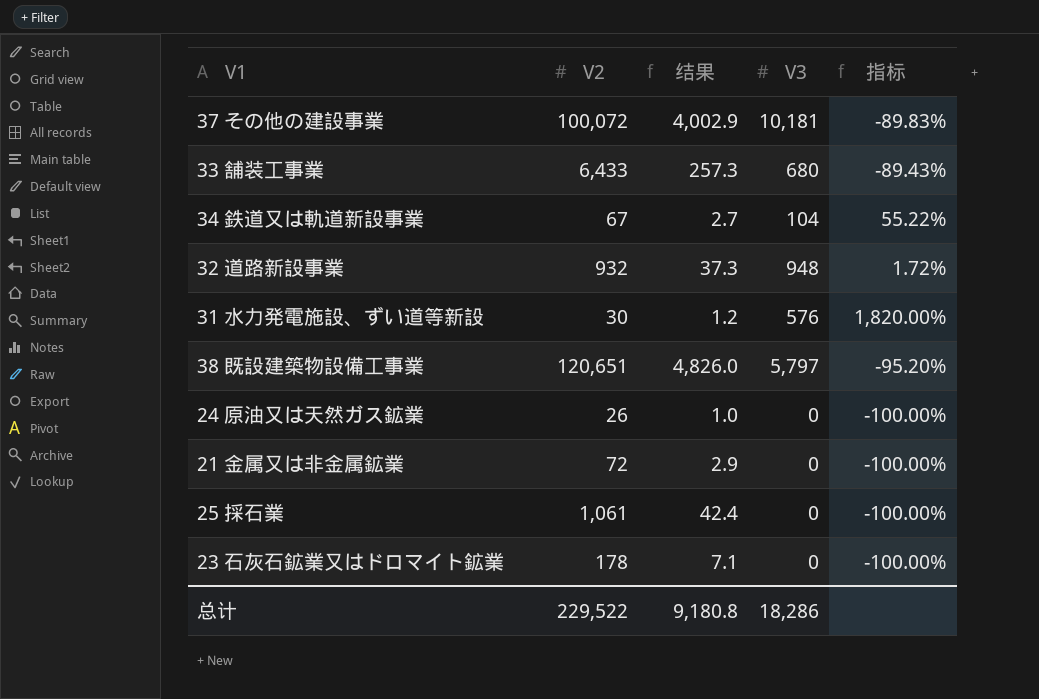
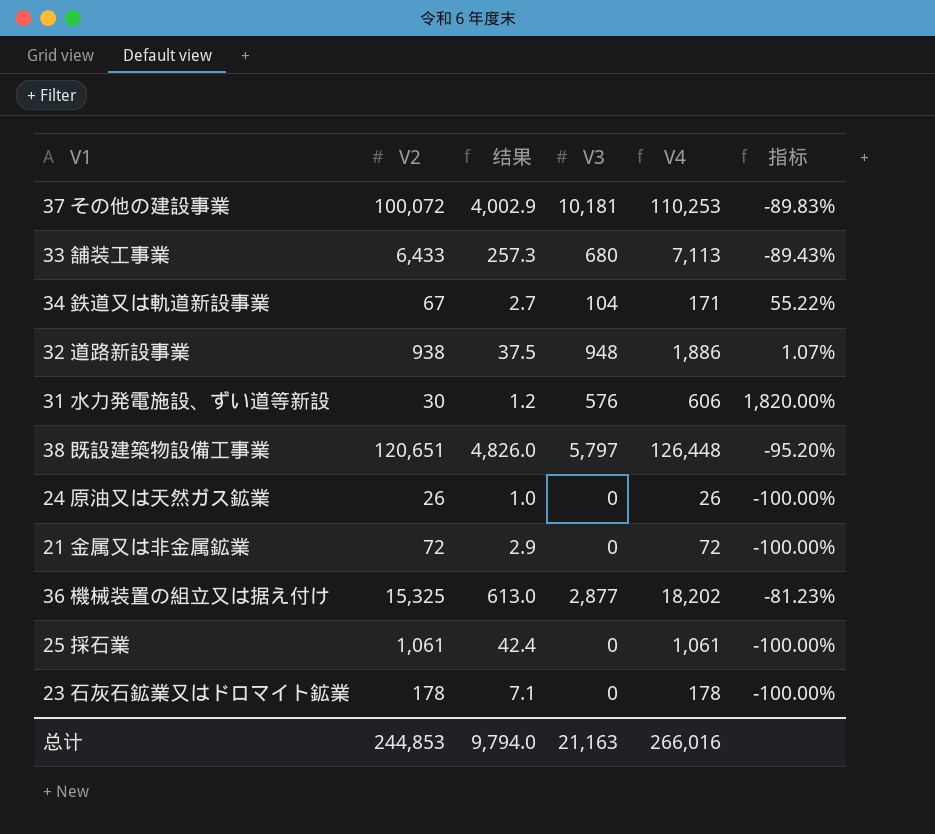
column V4 | formula: none -> [V2] + [V3]
32 道路新設事業 | V2: 932 -> 938
32 道路新設事業 | 结果: 37.3 -> 37.5
32 道路新設事業 | 指标: 1.72% -> 1.07%
row 36 機械装置の組立又は据え付け: none -> 15,325 | 613.0 | 2,877 | 18,202 | -81.23%
总计 | V2: 229,522 -> 244,853
总计 | 结果: 9,180.8 -> 9,794.0
总计 | V3: 18,286 -> 21,163

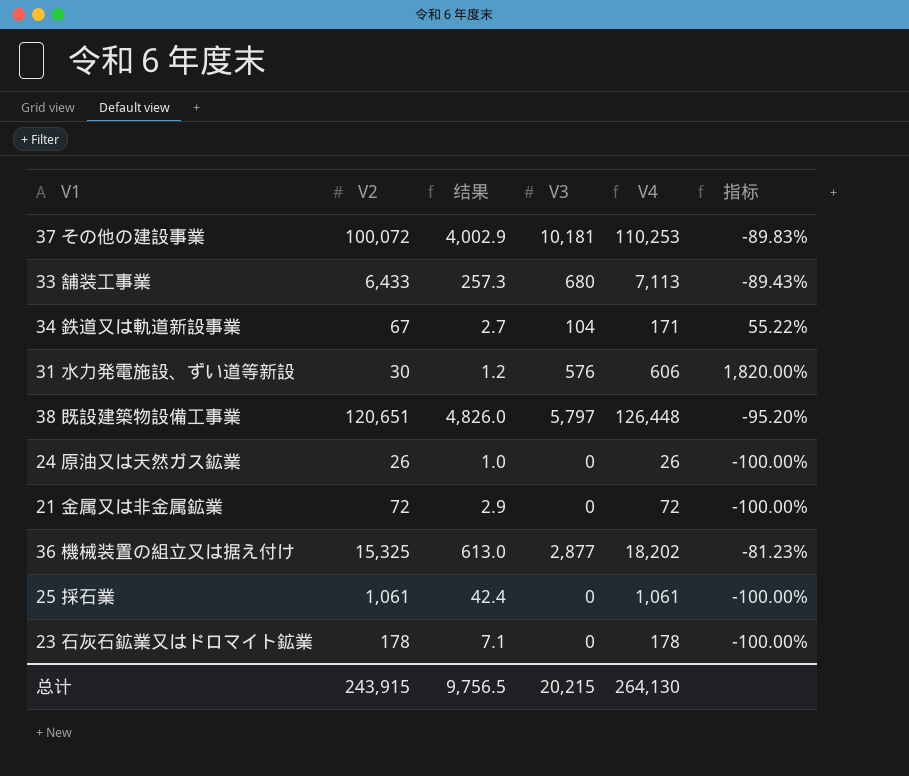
row 32 道路新設事業: 938 | 37.5 | 948 | 1,886 | 1.07% -> none
总计 | V2: 244,853 -> 243,915
总计 | 结果: 9,794.0 -> 9,756.5
总计 | V3: 21,163 -> 20,215
总计 | V4: 266,016 -> 264,130

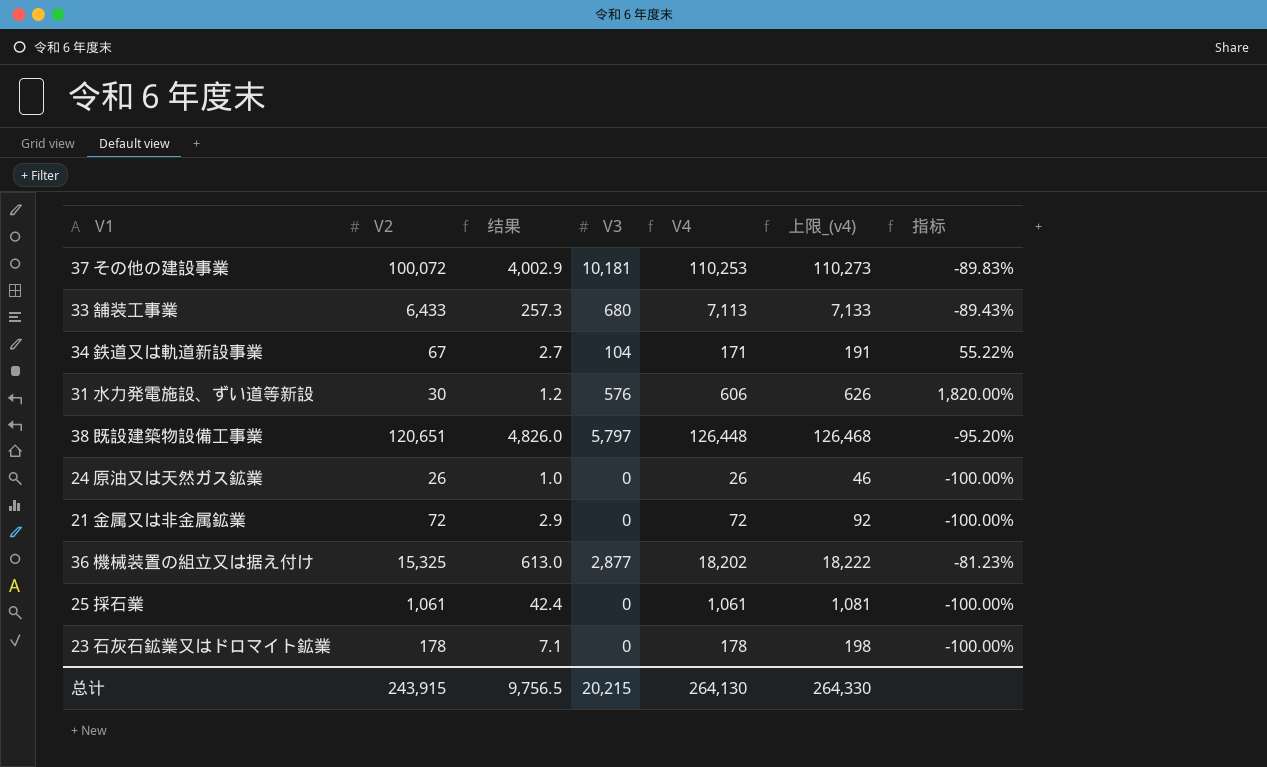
column 上限_(v4) | formula: none -> [V4] + 20

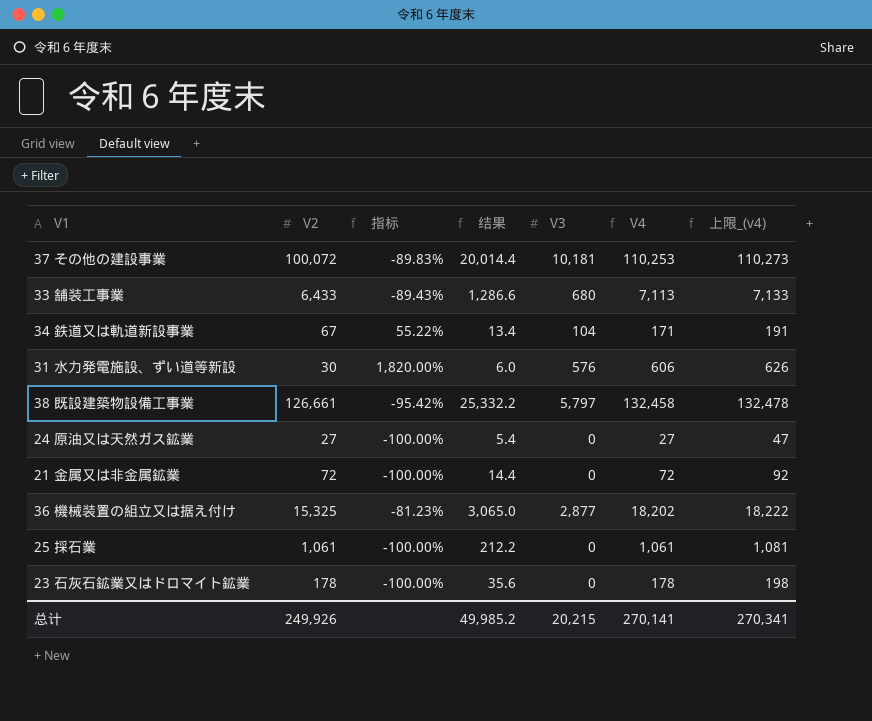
column 指标 | position: 7 -> 3
column 结果 | formula: [V2] * 0.04 -> [V2] * 0.2
38 既設建築物設備工事業 | V2: 120,651 -> 126,661
38 既設建築物設備工事業 | 指标: -95.20% -> -95.42%
38 既設建築物設備工事業 | V4: 126,448 -> 132,458
38 既設建築物設備工事業 | 上限_(v4): 126,468 -> 132,478
24 原油又は天然ガス鉱業 | V2: 26 -> 27
24 原油又は天然ガス鉱業 | V4: 26 -> 27
24 原油又は天然ガス鉱業 | 上限_(v4): 46 -> 47
总计 | V2: 243,915 -> 249,926
总计 | 结果: 9,756.5 -> 49,985.2
总计 | V4: 264,130 -> 270,141
总计 | 上限_(v4): 264,330 -> 270,341

